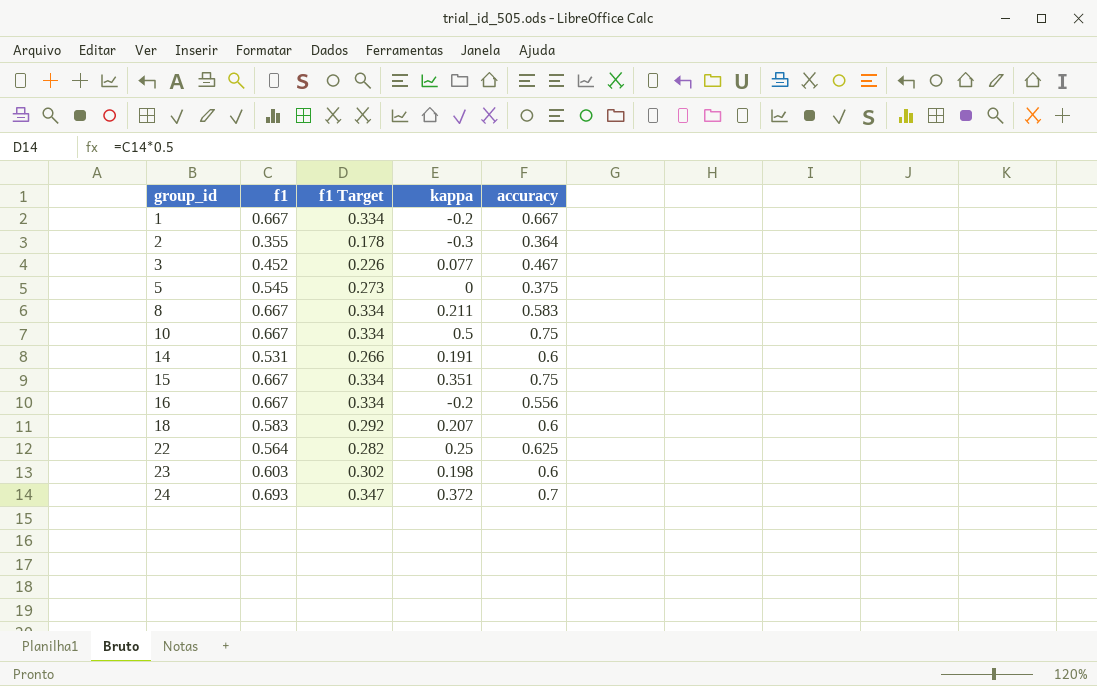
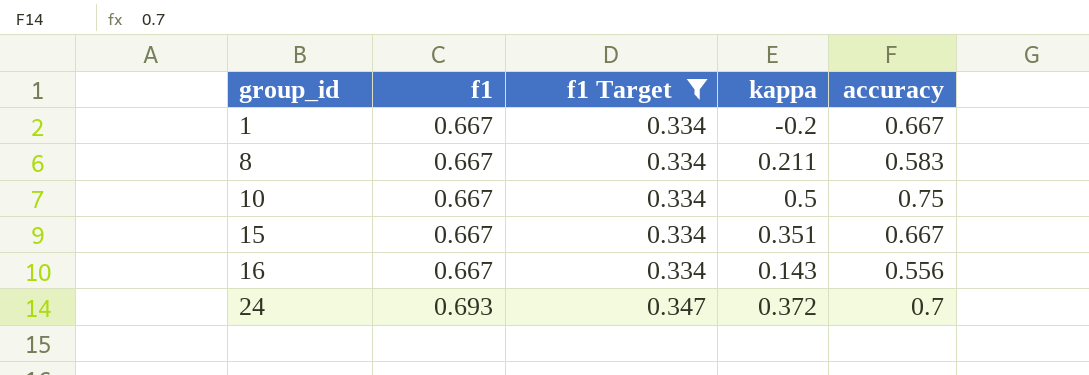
filter: none -> f1 Target >= 0.334
15 | accuracy: 0.75 -> 0.667
16 | kappa: -0.2 -> 0.143

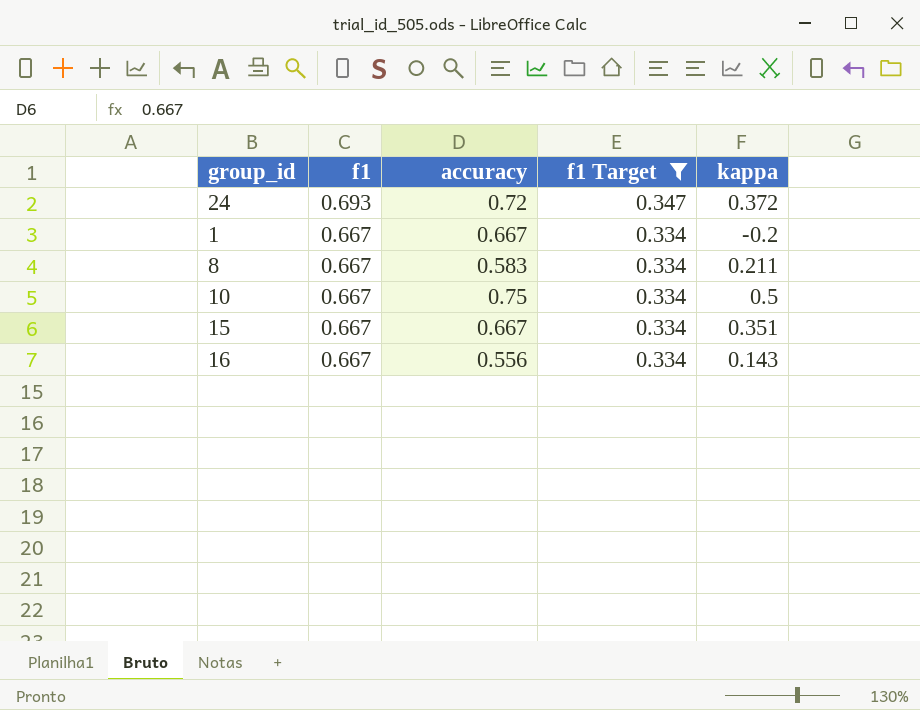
row order: group_id ascending -> f1 descending
column accuracy | position: 5 -> 3
24 | accuracy: 0.7 -> 0.72

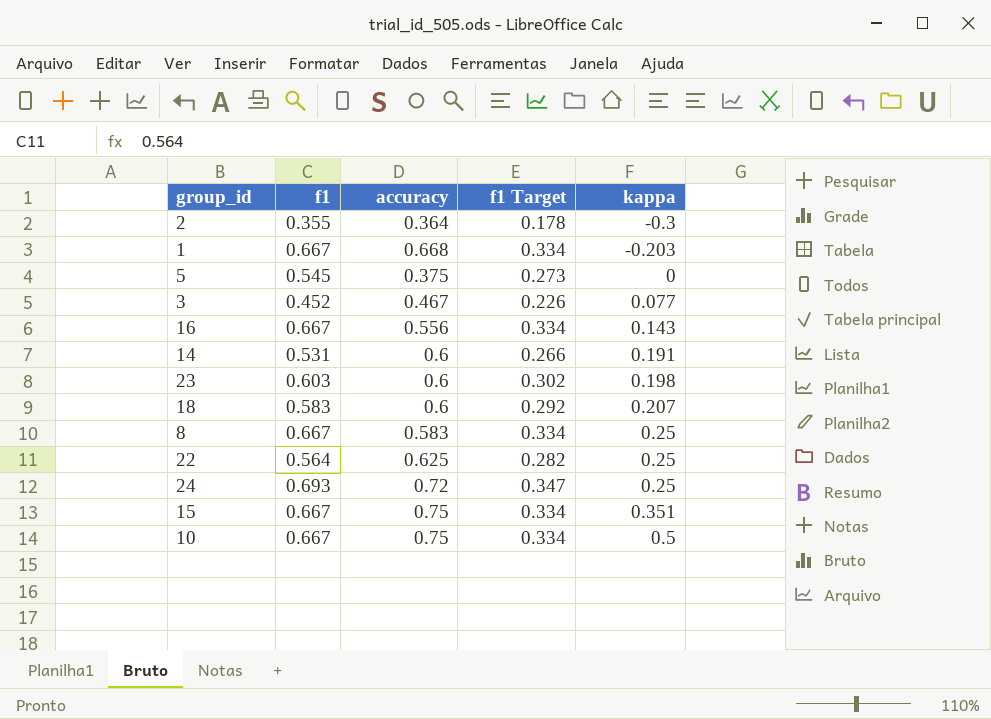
filter: f1 Target >= 0.334 -> none
row order: f1 descending -> kappa ascending
1 | accuracy: 0.667 -> 0.668
1 | kappa: -0.2 -> -0.203
8 | kappa: 0.211 -> 0.25
24 | kappa: 0.372 -> 0.25
15 | accuracy: 0.667 -> 0.75

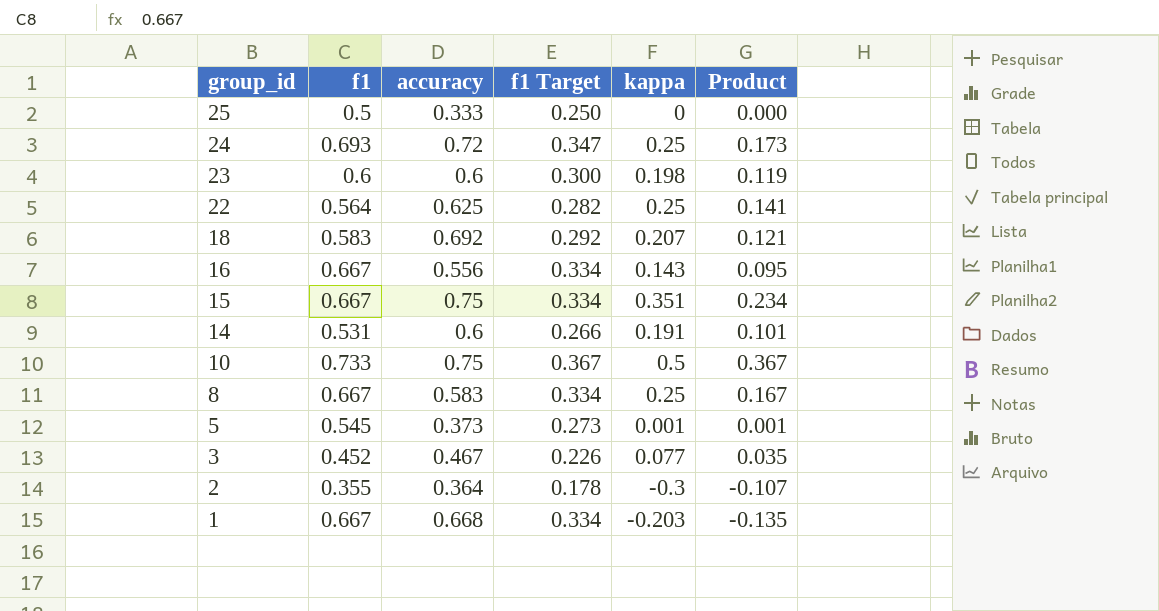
row order: kappa ascending -> group_id descending
column Product | formula: none -> [f1] * [kappa]
row 25: none -> 0.5 | 0.333 | 0.250 | 0 | 0.000
23 | f1: 0.603 -> 0.6
23 | f1 Target: 0.302 -> 0.300
18 | accuracy: 0.6 -> 0.692
10 | f1: 0.667 -> 0.733
10 | f1 Target: 0.334 -> 0.367
5 | accuracy: 0.375 -> 0.373
5 | kappa: 0 -> 0.001

